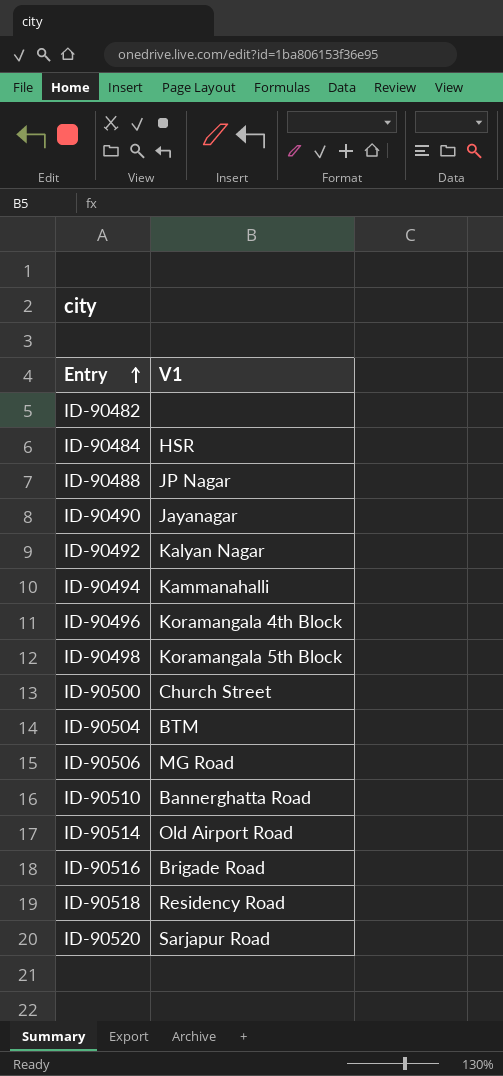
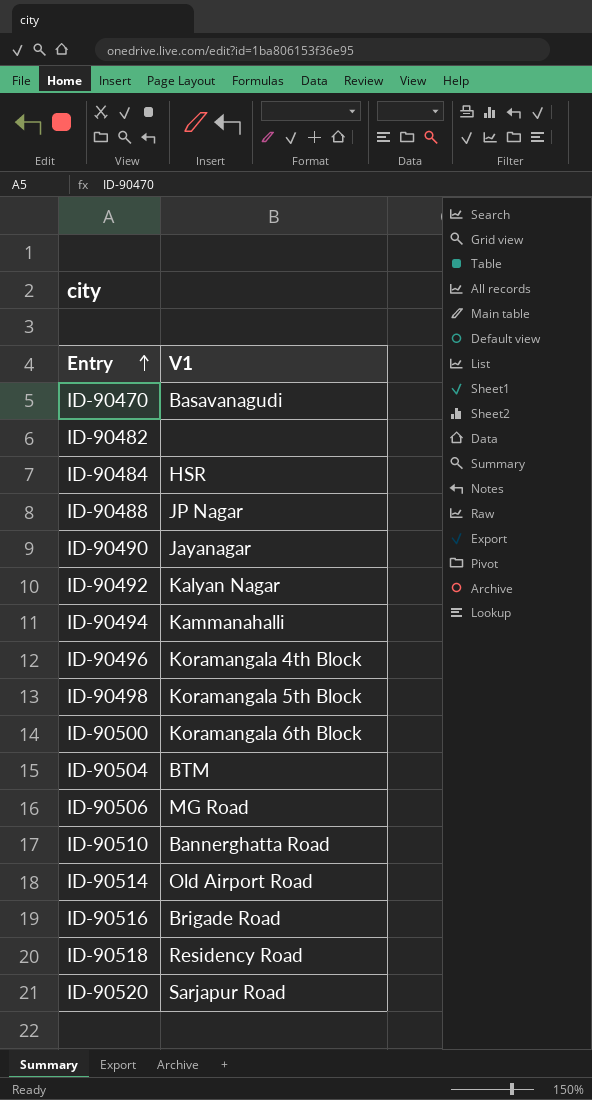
row ID-90470: none -> Basavanagudi
ID-90500 | V1: Church Street -> Koramangala 6th Block

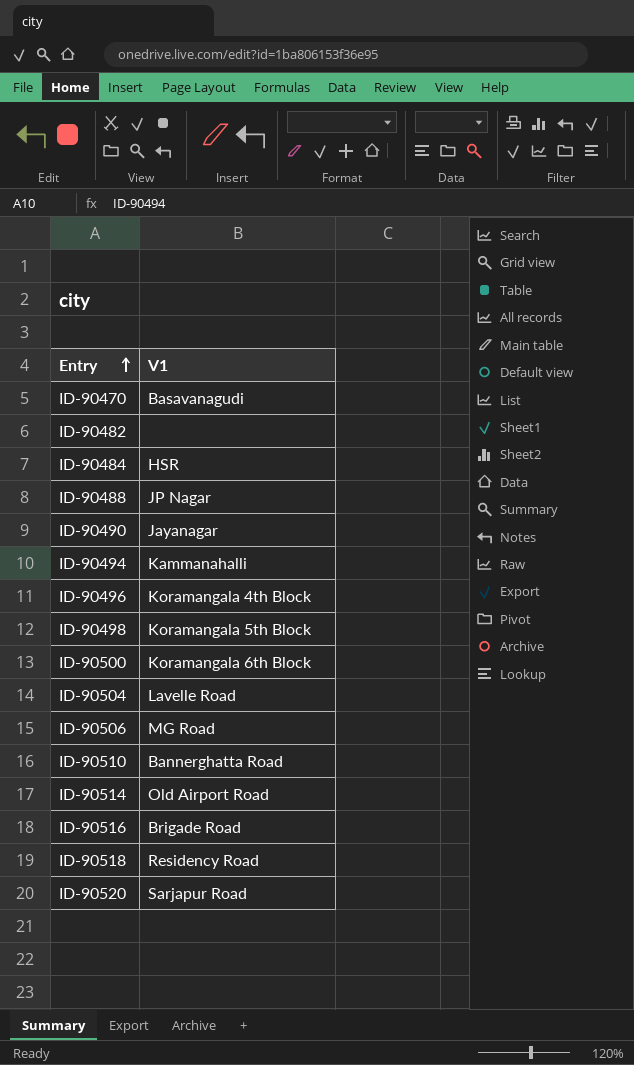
row ID-90492: Kalyan Nagar -> none
ID-90504 | V1: BTM -> Lavelle Road

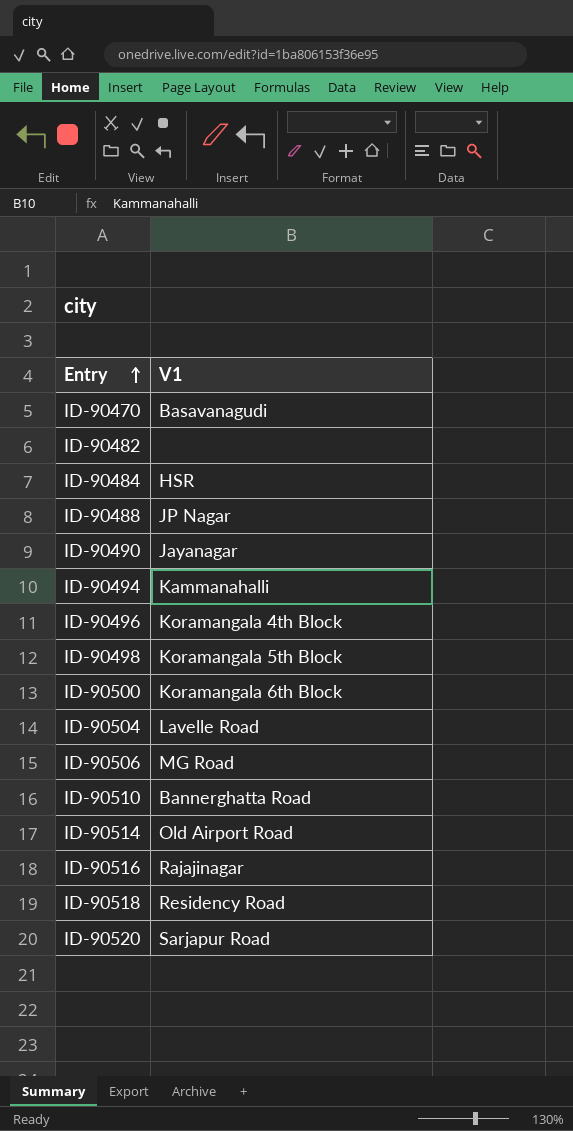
ID-90516 | V1: Brigade Road -> Rajajinagar

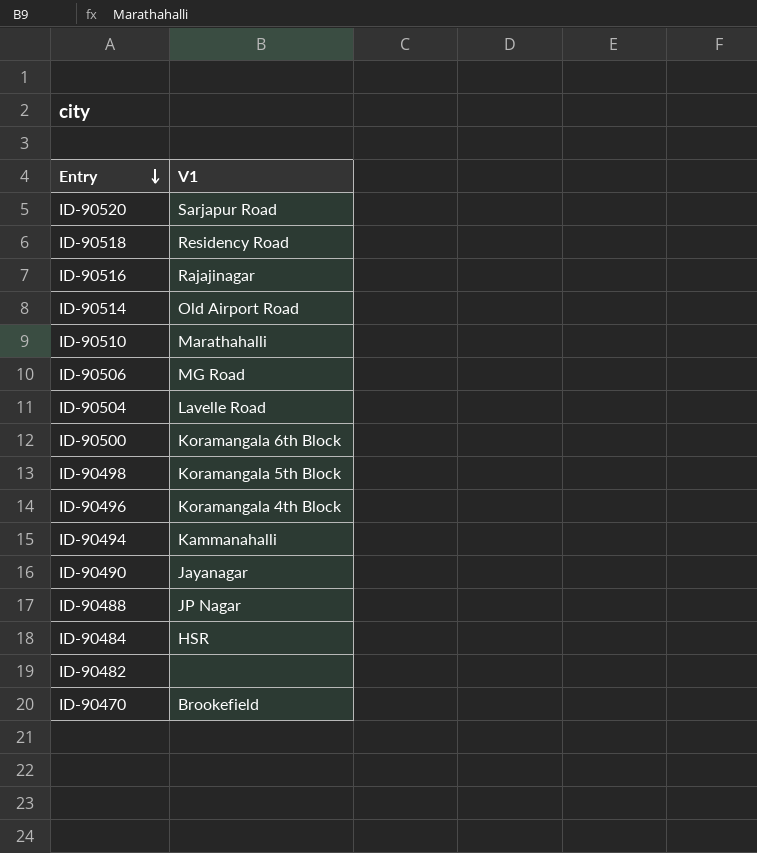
row order: Entry ascending -> Entry descending
ID-90510 | V1: Bannerghatta Road -> Marathahalli
ID-90470 | V1: Basavanagudi -> Brookefield

